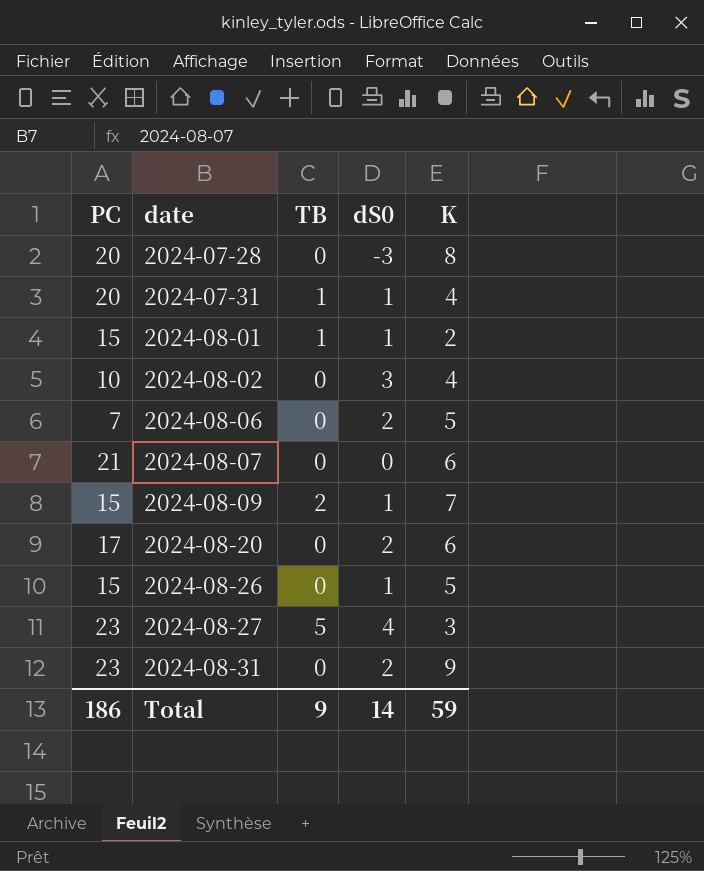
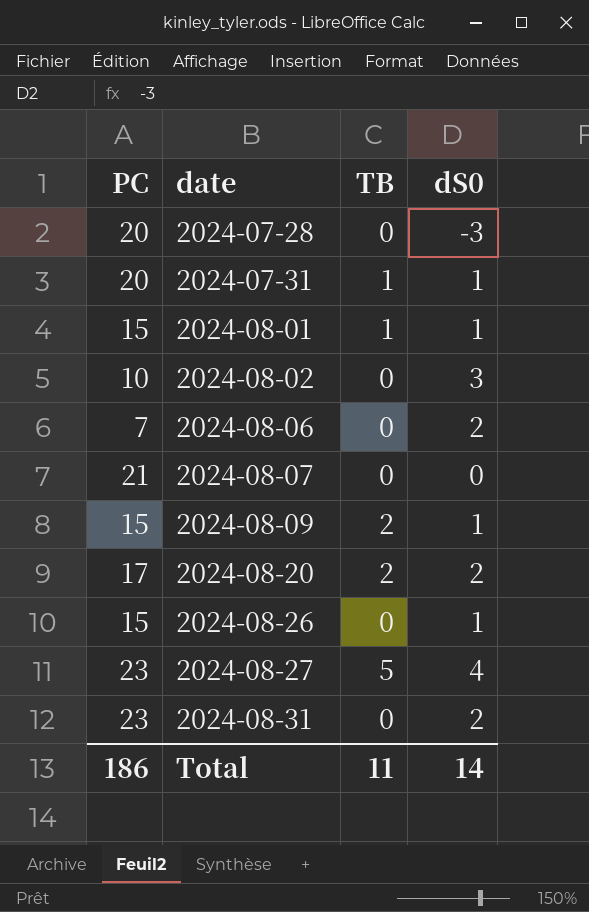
column K | position: 5 -> none
2024-08-20 | TB: 0 -> 2
Total | TB: 9 -> 11

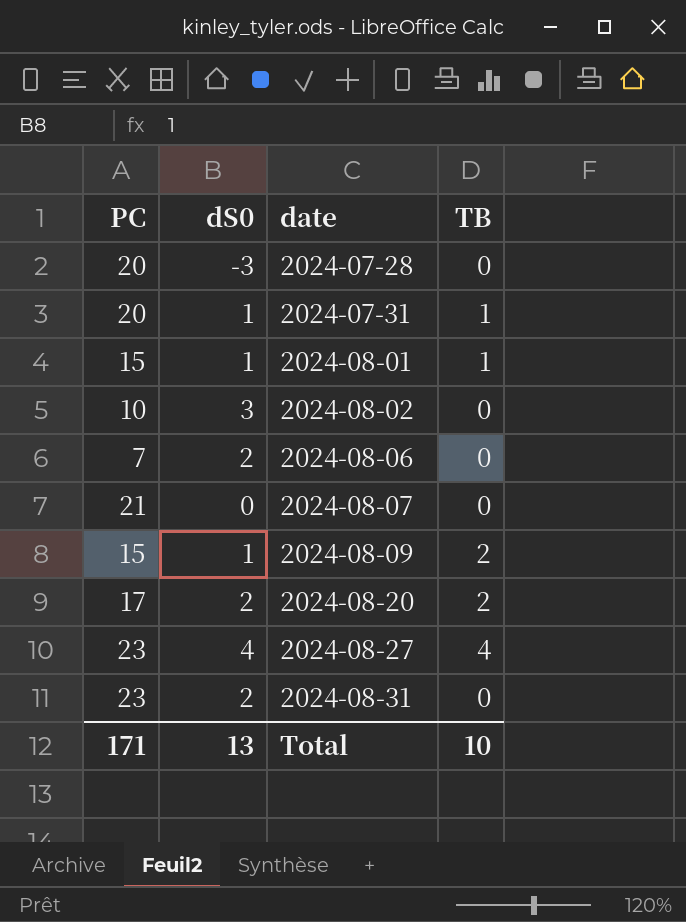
column dS0 | position: 4 -> 2
row 2024-08-26: 15 | 0 | 1 -> none
2024-08-27 | TB: 5 -> 4
Total | PC: 186 -> 171
Total | dS0: 14 -> 13
Total | TB: 11 -> 10

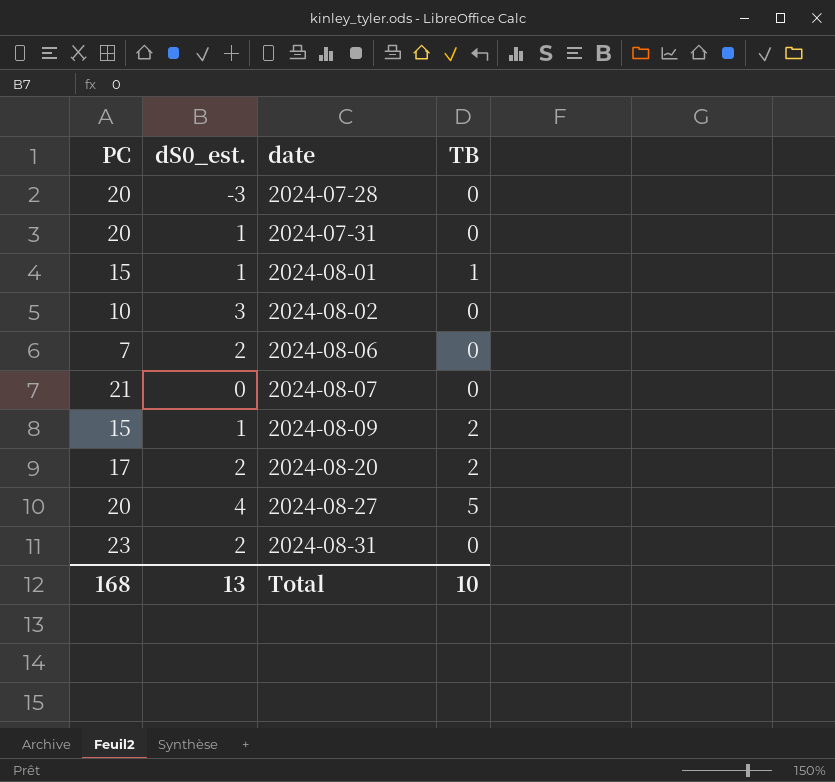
column name: dS0 -> dS0_est.
2024-07-31 | TB: 1 -> 0
2024-08-27 | PC: 23 -> 20
2024-08-27 | TB: 4 -> 5
Total | PC: 171 -> 168

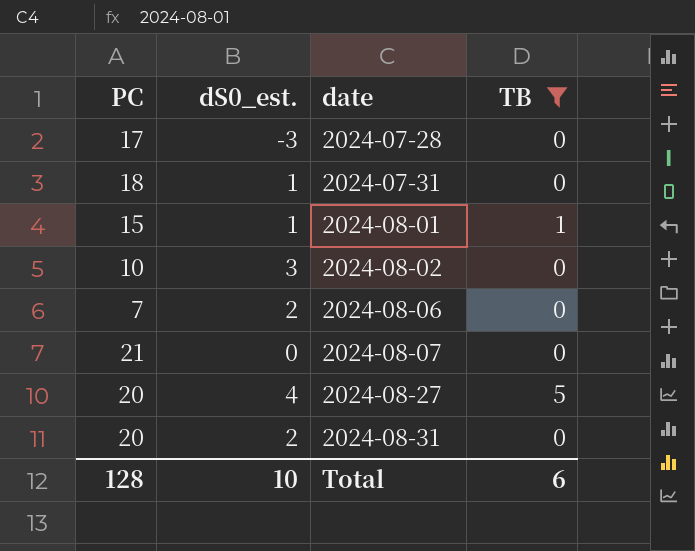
filter: none -> TB != 2
2024-07-28 | PC: 20 -> 17
2024-07-31 | PC: 20 -> 18
2024-08-31 | PC: 23 -> 20
Total | PC: 168 -> 128
Total | dS0_est.: 13 -> 10
Total | TB: 10 -> 6

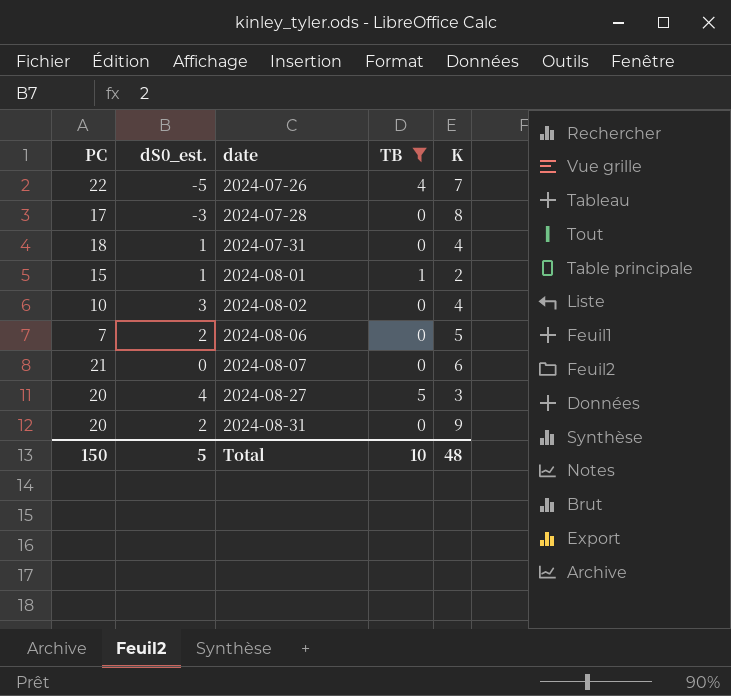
column K | position: none -> 5
row 2024-07-26: none -> 22 | -5 | 4 | 7
Total | PC: 128 -> 150
Total | dS0_est.: 10 -> 5
Total | TB: 6 -> 10

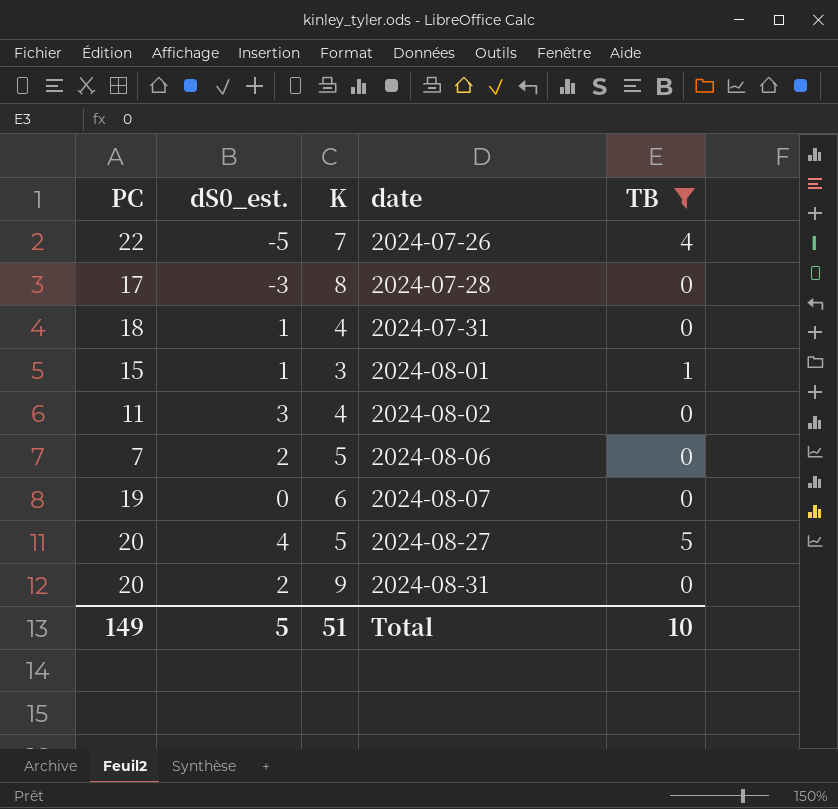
column K | position: 5 -> 3
2024-08-01 | K: 2 -> 3
2024-08-02 | PC: 10 -> 11
2024-08-07 | PC: 21 -> 19
2024-08-27 | K: 3 -> 5
Total | PC: 150 -> 149
Total | K: 48 -> 51

